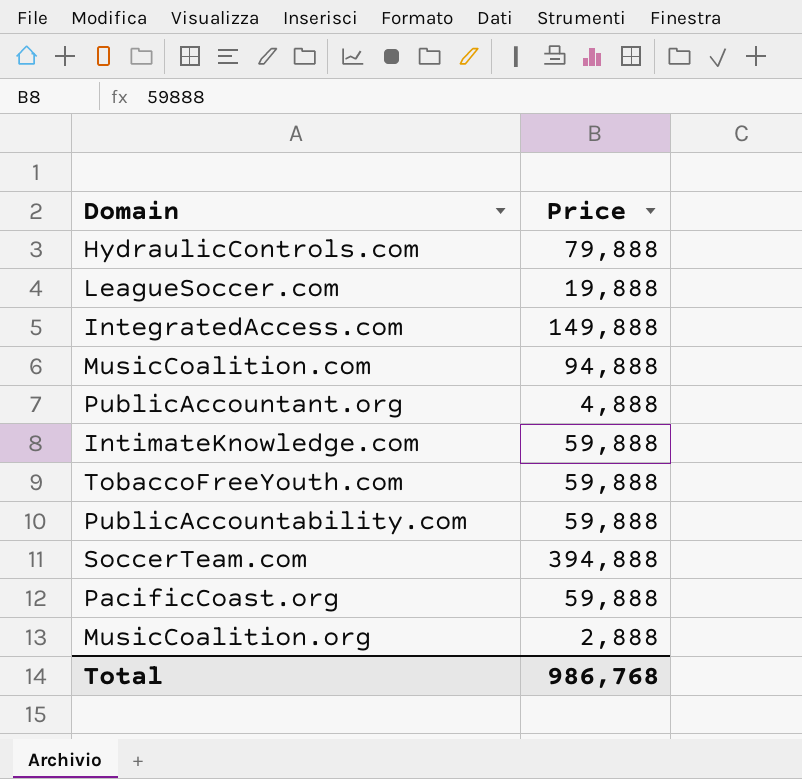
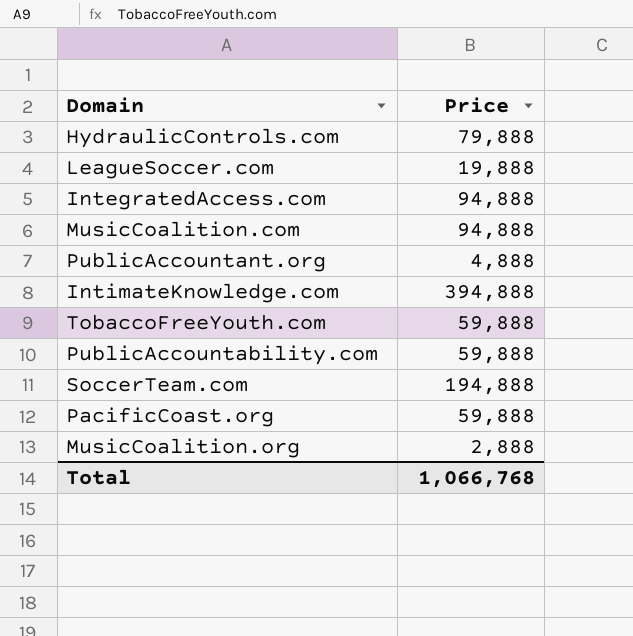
IntegratedAccess.com | Price: 149,888 -> 94,888
IntimateKnowledge.com | Price: 59,888 -> 394,888
SoccerTeam.com | Price: 394,888 -> 194,888
Total | Price: 986,768 -> 1,066,768

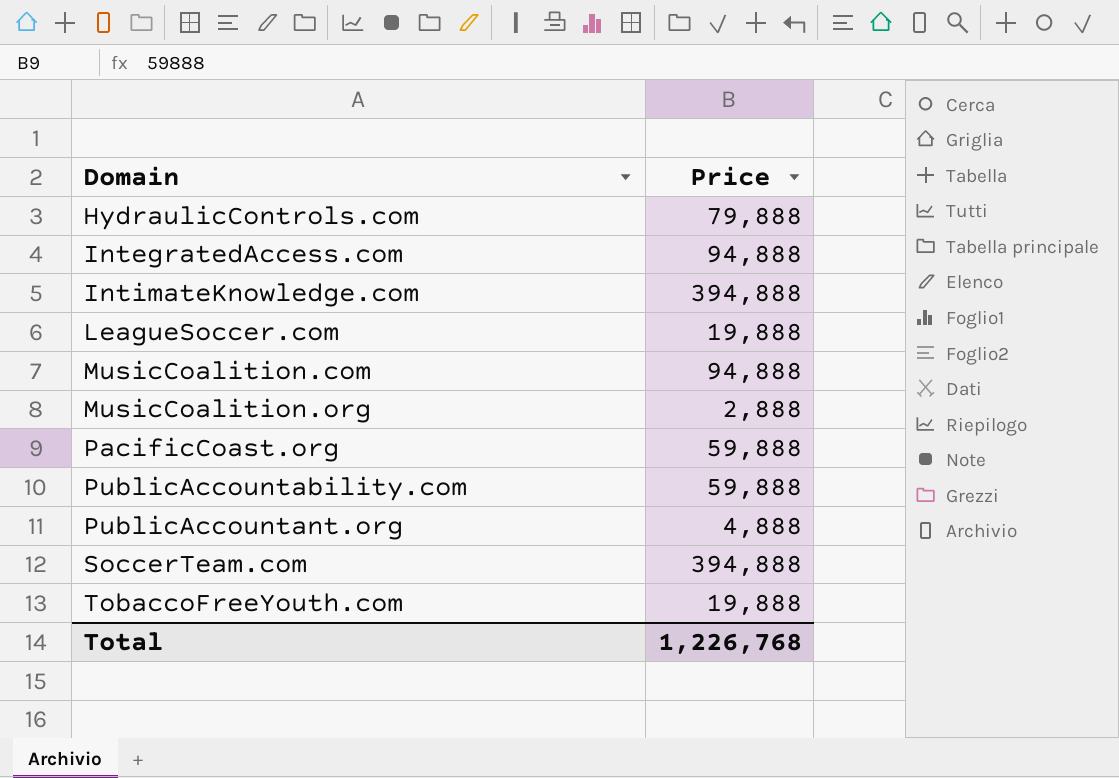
row order: none -> Domain ascending
SoccerTeam.com | Price: 194,888 -> 394,888
TobaccoFreeYouth.com | Price: 59,888 -> 19,888
Total | Price: 1,066,768 -> 1,226,768

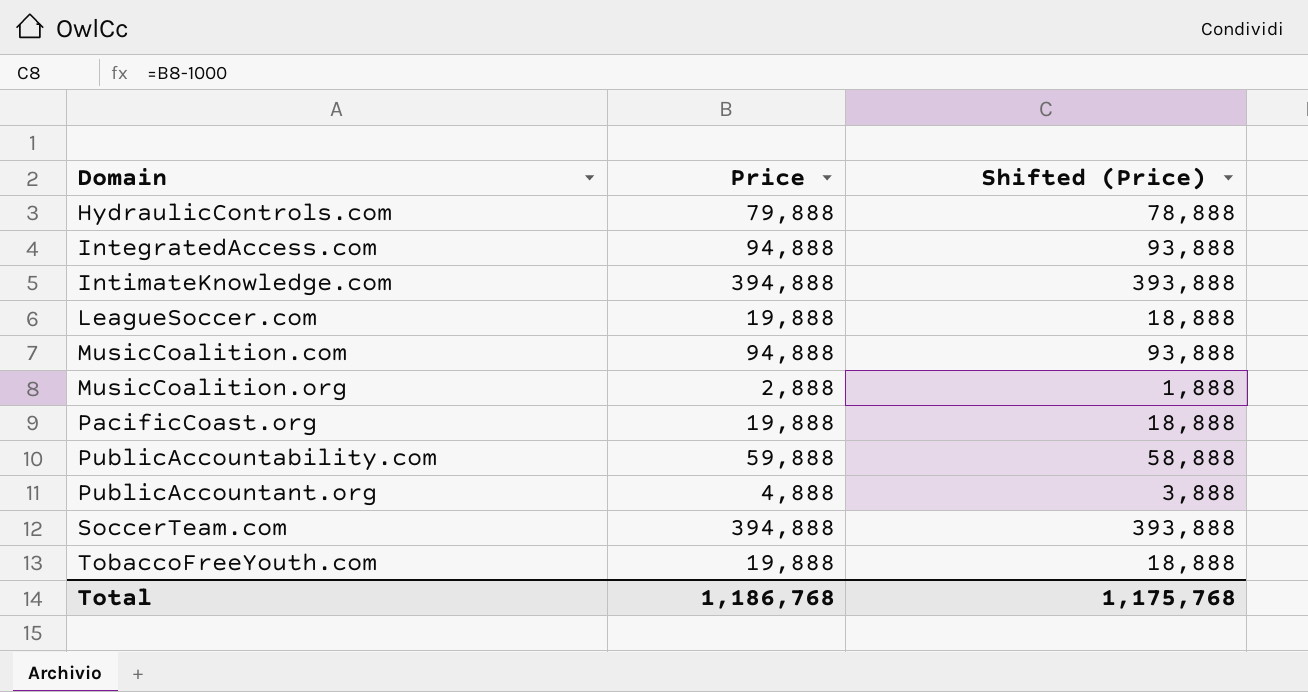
column Shifted (Price) | formula: none -> [Price] - 1000
PacificCoast.org | Price: 59,888 -> 19,888
Total | Price: 1,226,768 -> 1,186,768

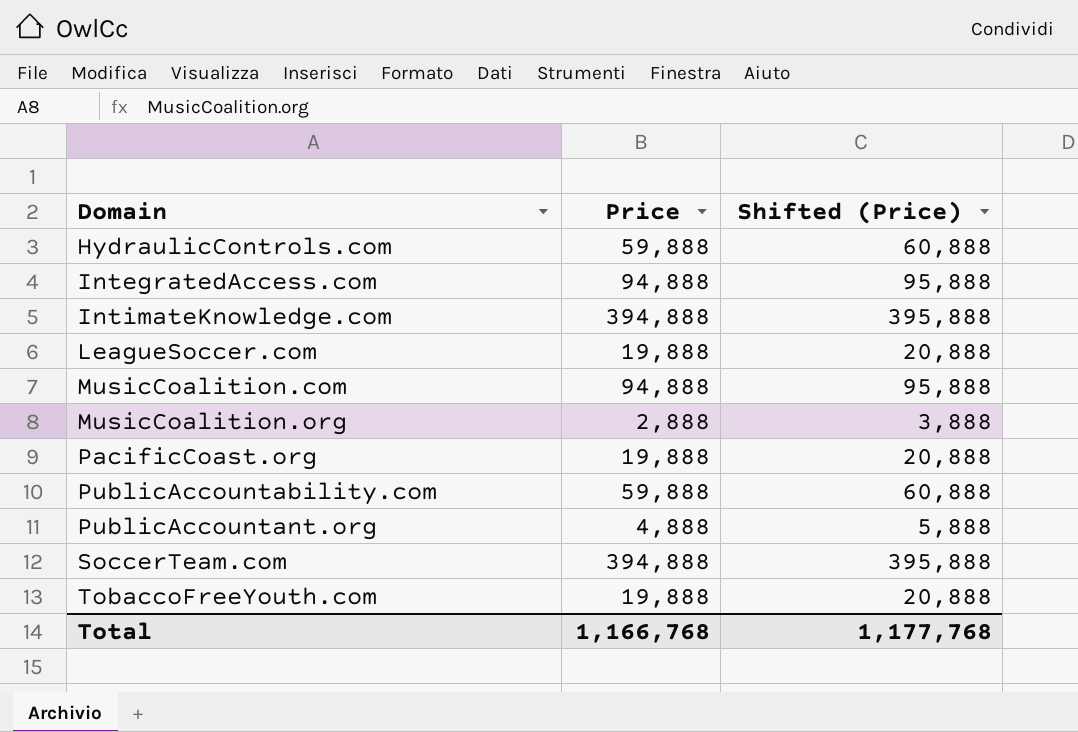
column Shifted (Price) | formula: [Price] - 1000 -> [Price] + 1000
HydraulicControls.com | Price: 79,888 -> 59,888
Total | Price: 1,186,768 -> 1,166,768
Total | Shifted (Price): 1,175,768 -> 1,177,768

